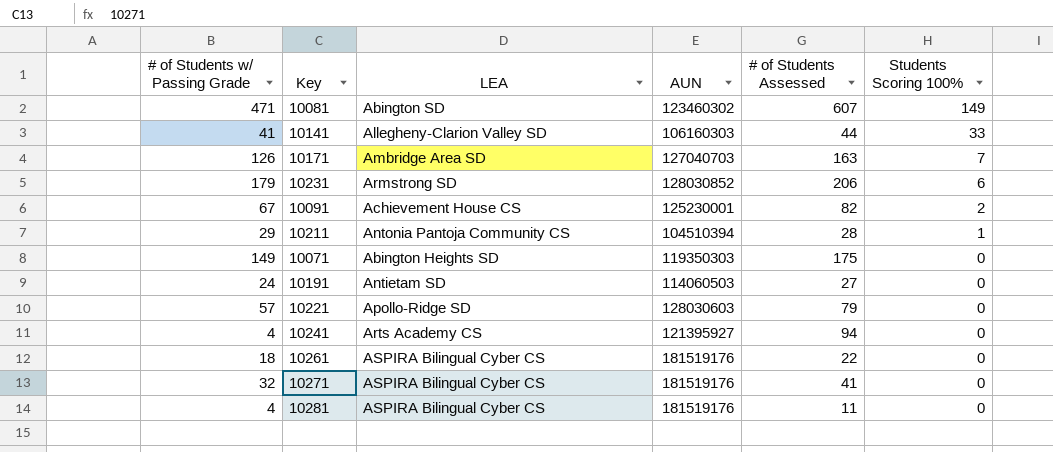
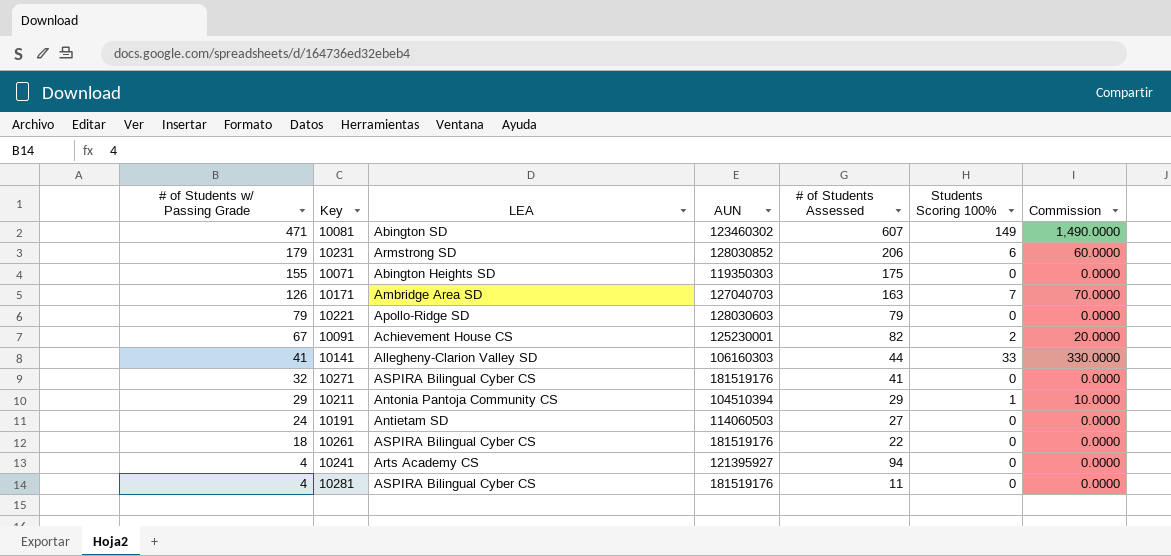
row order: Students Scoring 100% descending -> # of Students w/ Passing Grade descending
column Commission | formula: none -> [Students Scoring 100%] * 10
10071 | # of Students w/ Passing Grade: 149 -> 155
10221 | # of Students w/ Passing Grade: 57 -> 79
10211 | # of Students Assessed: 28 -> 29

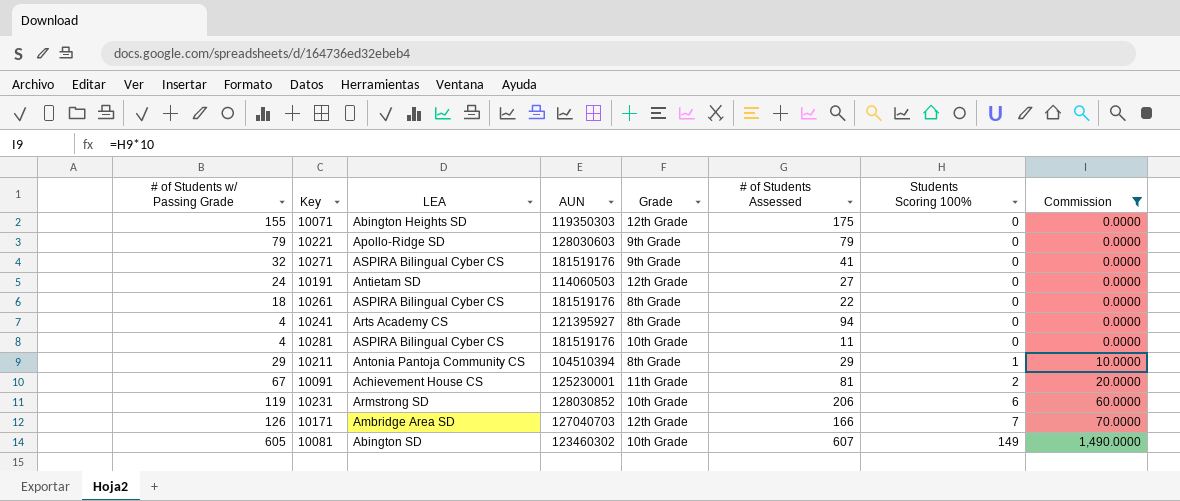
filter: none -> Commission != 330.0000
row order: # of Students w/ Passing Grade descending -> Students Scoring 100% ascending
column Grade | position: none -> 5
10091 | # of Students Assessed: 82 -> 81
10231 | # of Students w/ Passing Grade: 179 -> 119
10171 | # of Students Assessed: 163 -> 166
10081 | # of Students w/ Passing Grade: 471 -> 605

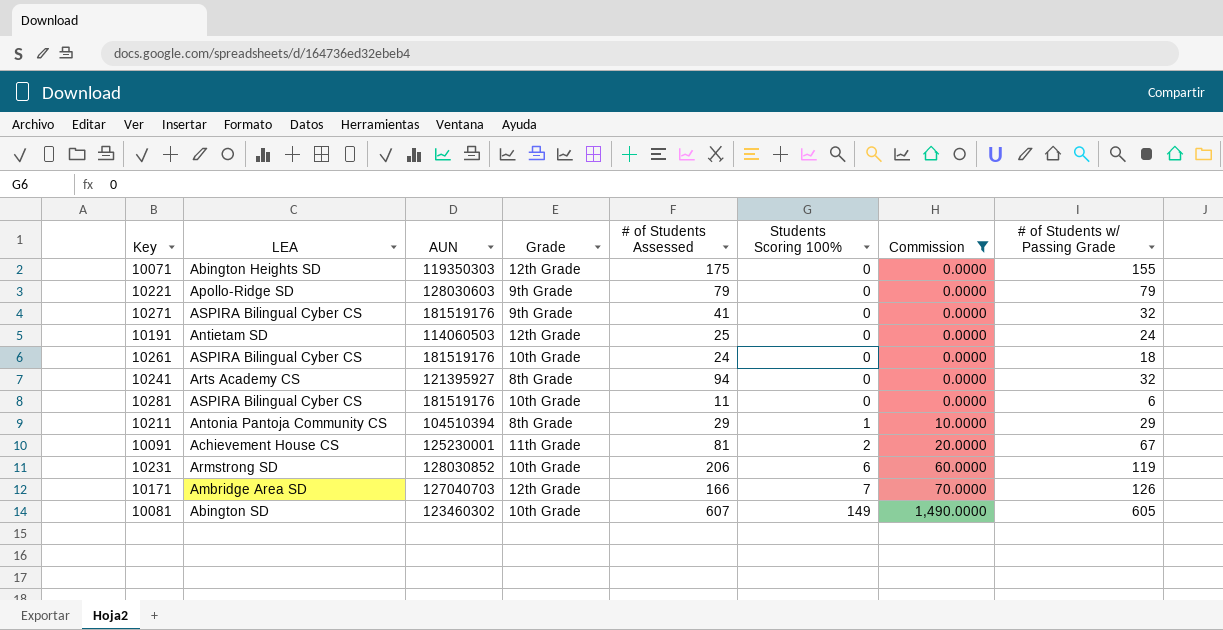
column # of Students w/ Passing Grade | position: 1 -> 8
10191 | # of Students Assessed: 27 -> 25
10261 | Grade: 8th Grade -> 10th Grade
10261 | # of Students Assessed: 22 -> 24
10241 | # of Students w/ Passing Grade: 4 -> 32
10281 | # of Students w/ Passing Grade: 4 -> 6

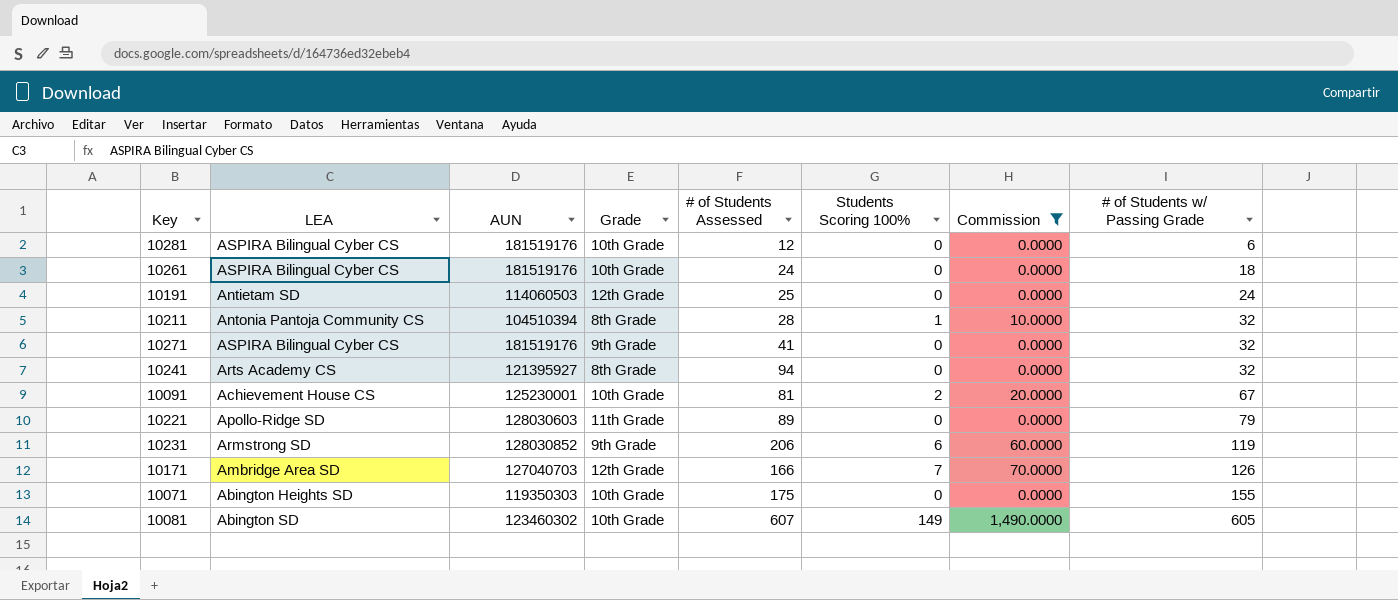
row order: Students Scoring 100% ascending -> # of Students w/ Passing Grade ascending
10281 | # of Students Assessed: 11 -> 12
10211 | # of Students Assessed: 29 -> 28
10211 | # of Students w/ Passing Grade: 29 -> 32
10091 | Grade: 11th Grade -> 10th Grade
10221 | Grade: 9th Grade -> 11th Grade
10221 | # of Students Assessed: 79 -> 89
10231 | Grade: 10th Grade -> 9th Grade
10071 | Grade: 12th Grade -> 10th Grade

